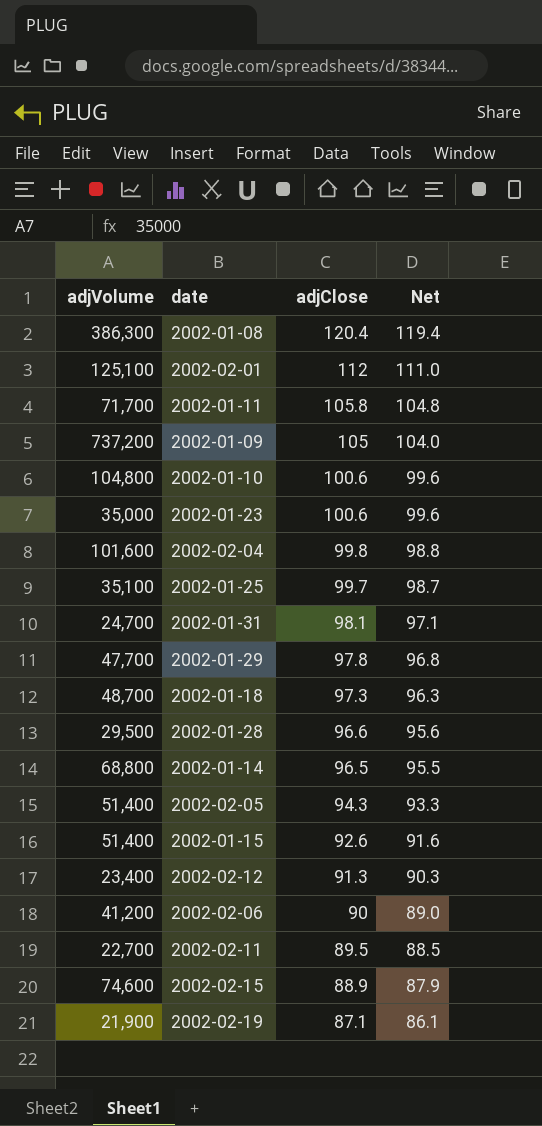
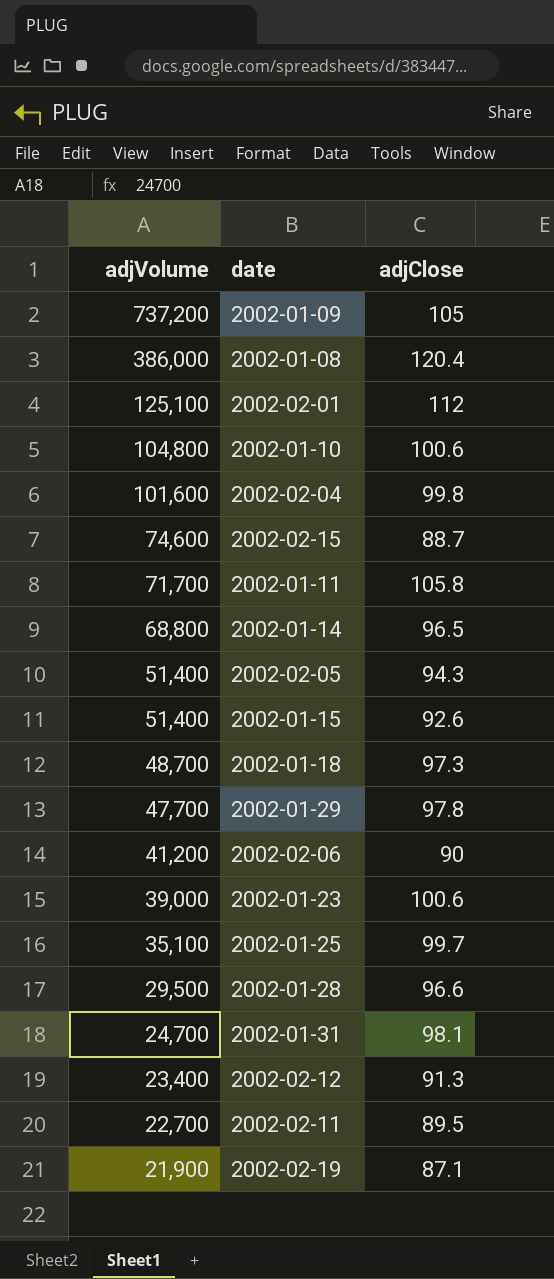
row order: adjClose descending -> adjVolume descending
column Net | formula: [adjClose] - 1 -> none
2002-01-08 | adjVolume: 386,300 -> 386,000
2002-02-15 | adjClose: 88.9 -> 88.7
2002-01-23 | adjVolume: 35,000 -> 39,000

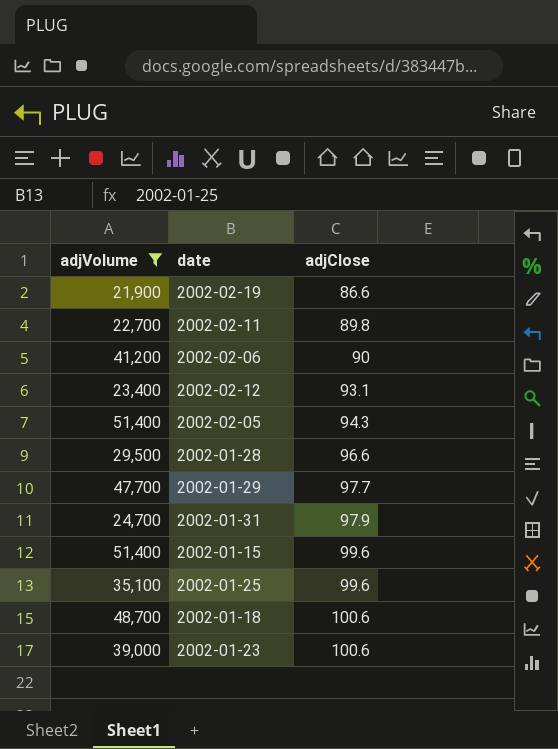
filter: none -> adjVolume <= 51,400
row order: adjVolume descending -> adjClose ascending
2002-02-19 | adjClose: 87.1 -> 86.6
2002-02-11 | adjClose: 89.5 -> 89.8
2002-02-12 | adjClose: 91.3 -> 93.1
2002-01-29 | adjClose: 97.8 -> 97.7
2002-01-31 | adjClose: 98.1 -> 97.9
2002-01-15 | adjClose: 92.6 -> 99.6
2002-01-25 | adjClose: 99.7 -> 99.6
2002-01-18 | adjClose: 97.3 -> 100.6

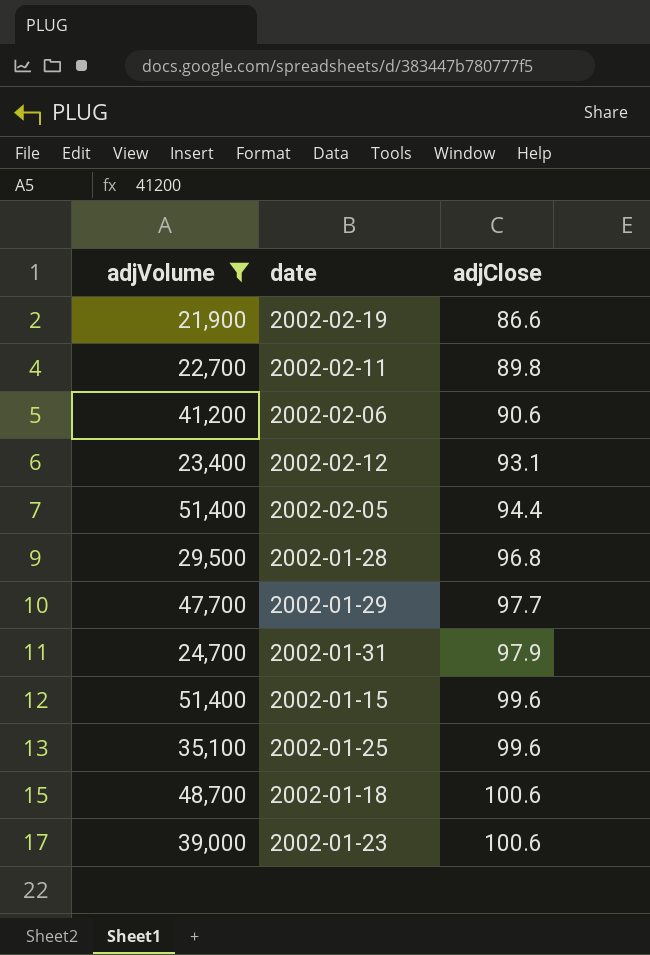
2002-02-06 | adjClose: 90 -> 90.6
2002-02-05 | adjClose: 94.3 -> 94.4
2002-01-28 | adjClose: 96.6 -> 96.8

